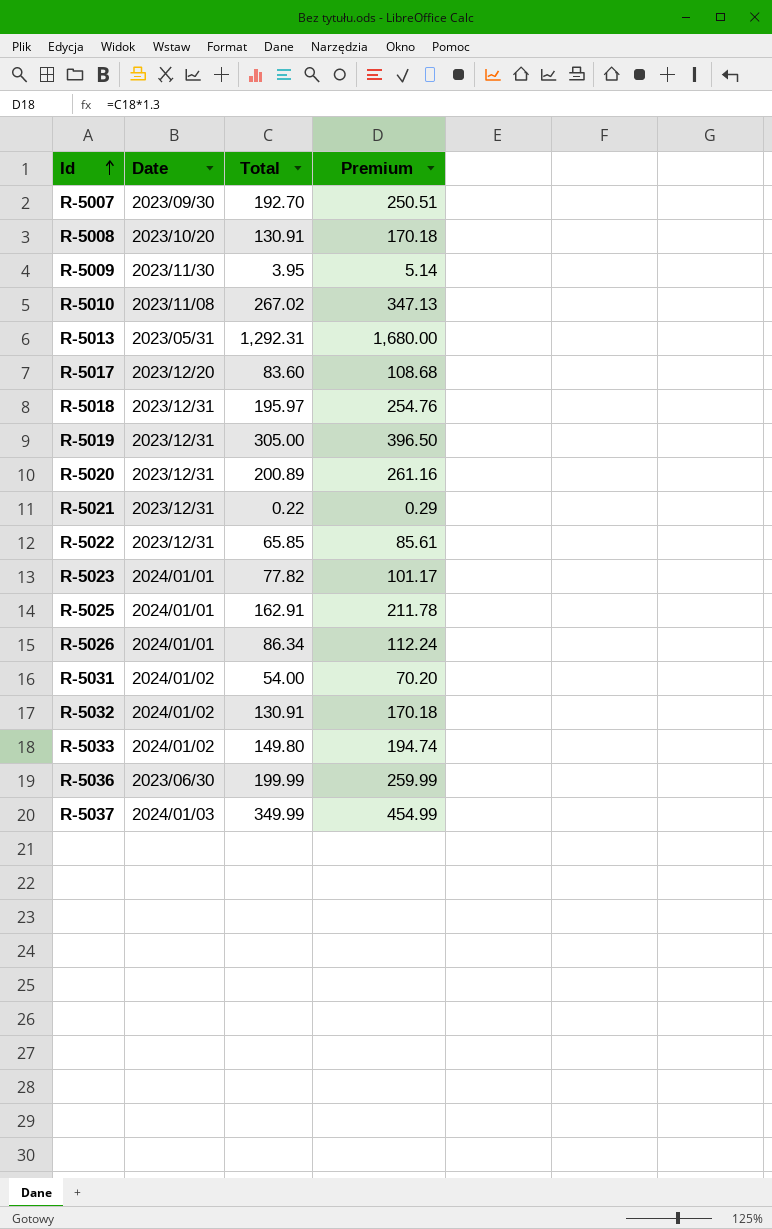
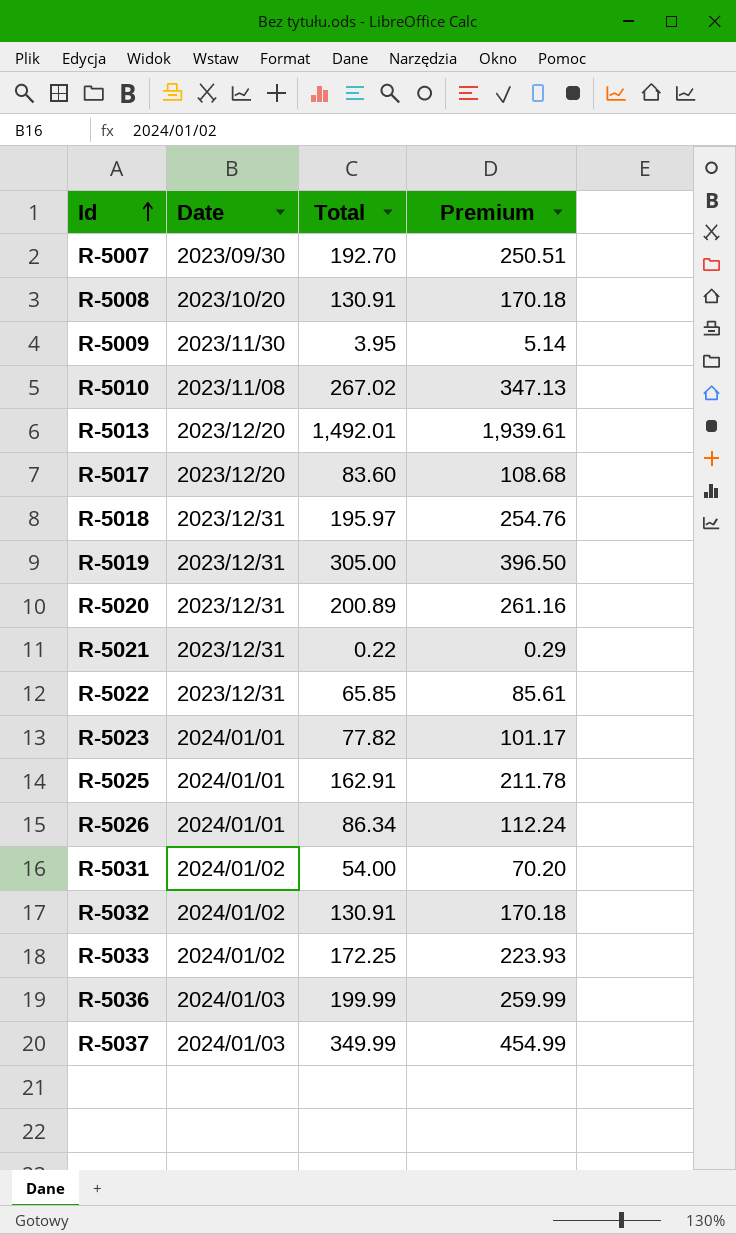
R-5013 | Date: 2023/05/31 -> 2023/12/20
R-5013 | Total: 1,292.31 -> 1,492.01
R-5013 | Premium: 1,680.00 -> 1,939.61
R-5033 | Total: 149.80 -> 172.25
R-5033 | Premium: 194.74 -> 223.93
R-5036 | Date: 2023/06/30 -> 2024/01/03

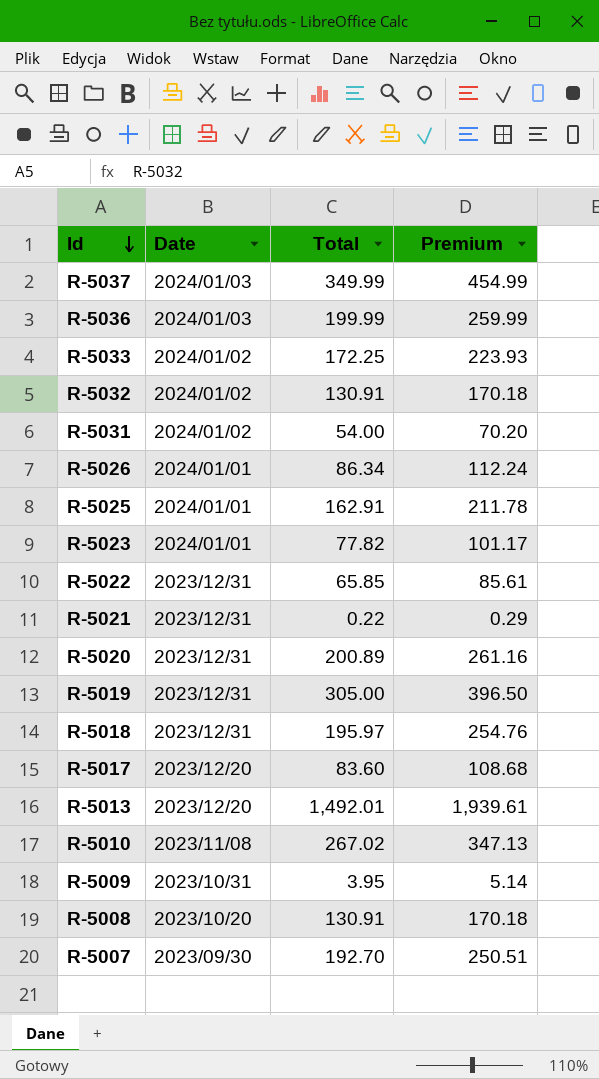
row order: Id ascending -> Id descending
R-5009 | Date: 2023/11/30 -> 2023/10/31

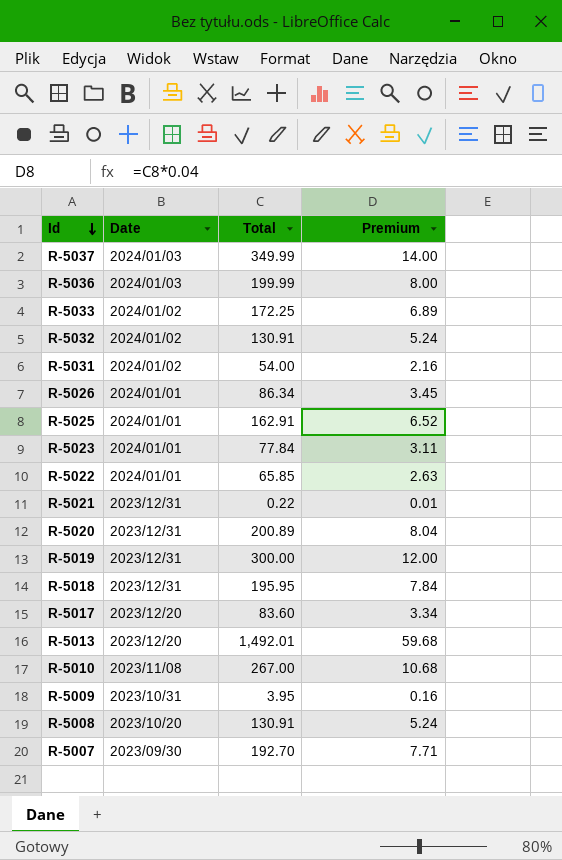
column Premium | formula: [Total] * 1.3 -> [Total] * 0.04
R-5023 | Total: 77.82 -> 77.84
R-5022 | Date: 2023/12/31 -> 2024/01/01
R-5019 | Total: 305.00 -> 300.00
R-5018 | Total: 195.97 -> 195.95
R-5010 | Total: 267.02 -> 267.00

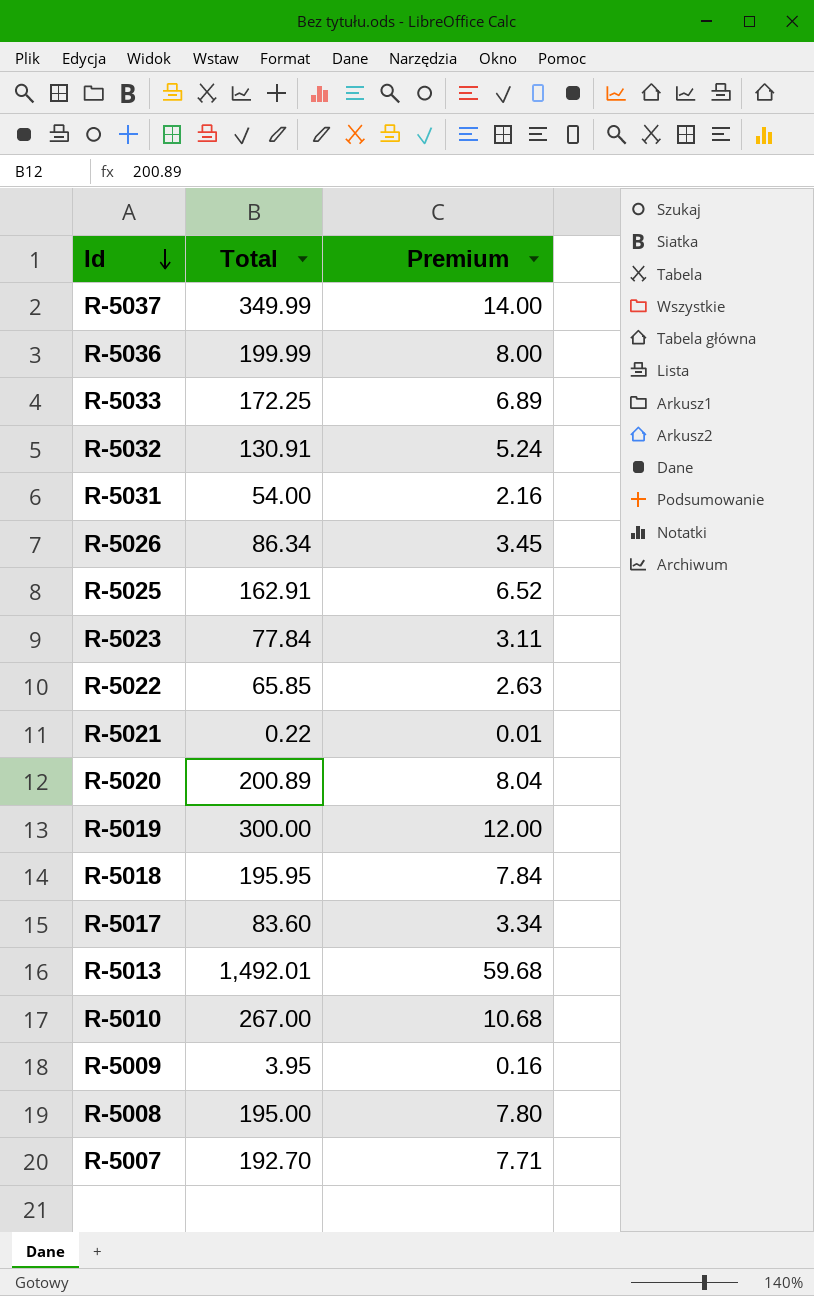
column Date | position: 2 -> none
R-5008 | Total: 130.91 -> 195.00
R-5008 | Premium: 5.24 -> 7.80

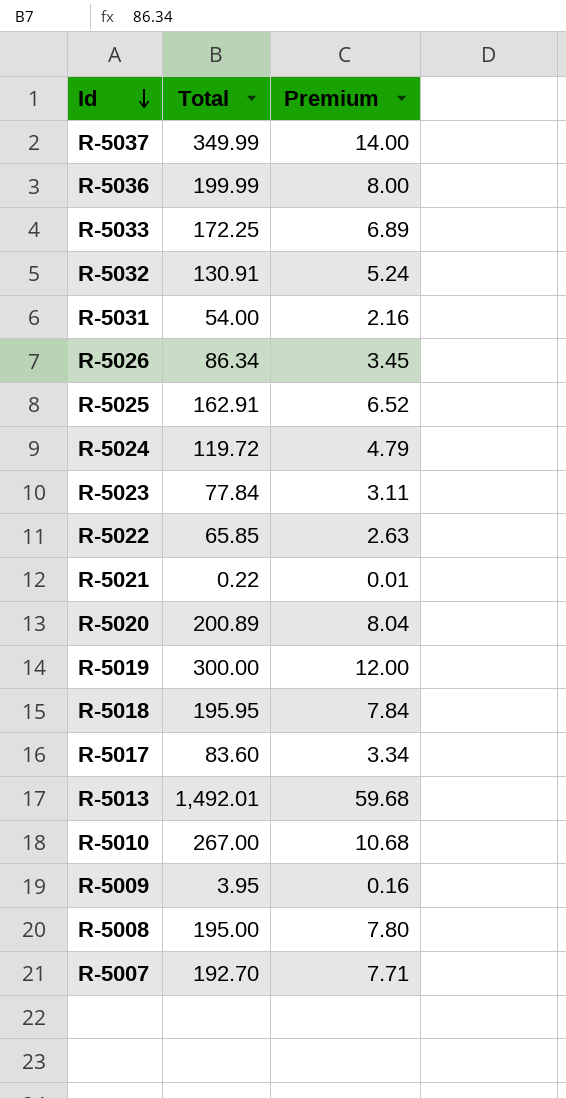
row R-5024: none -> 119.72 | 4.79

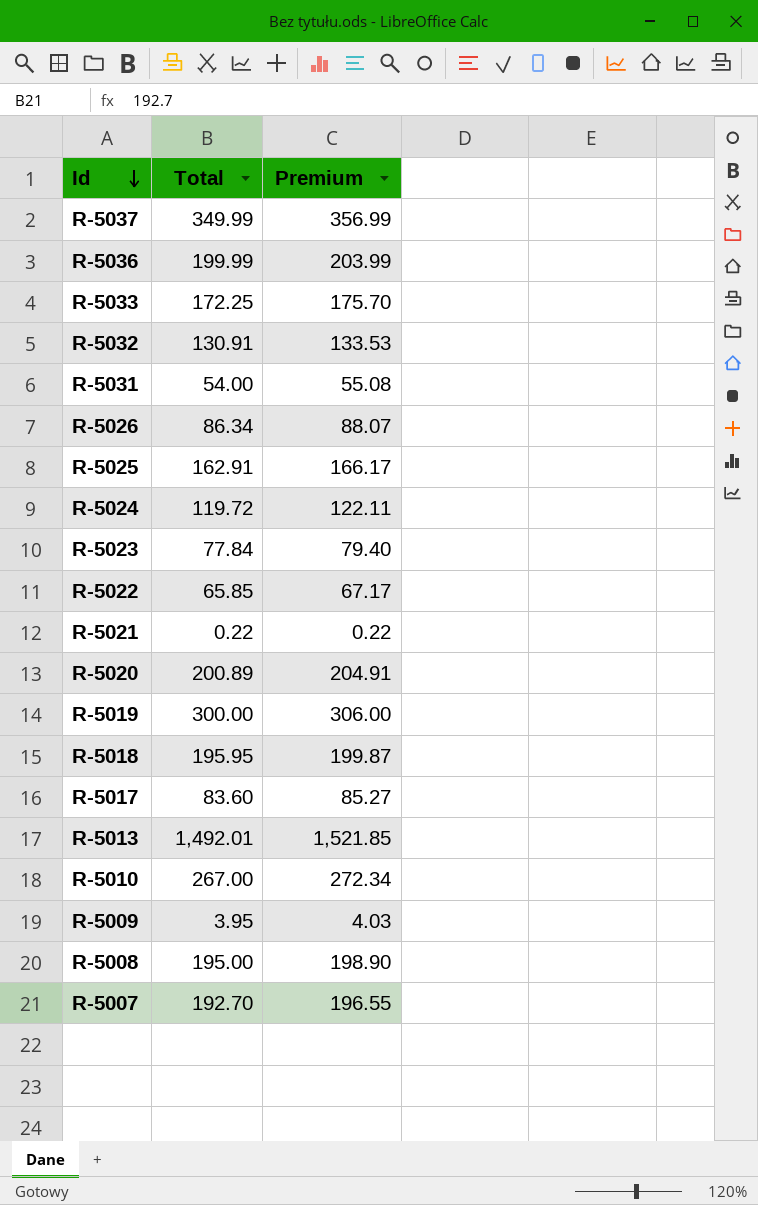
column Premium | formula: [Total] * 0.04 -> [Total] * 1.02

